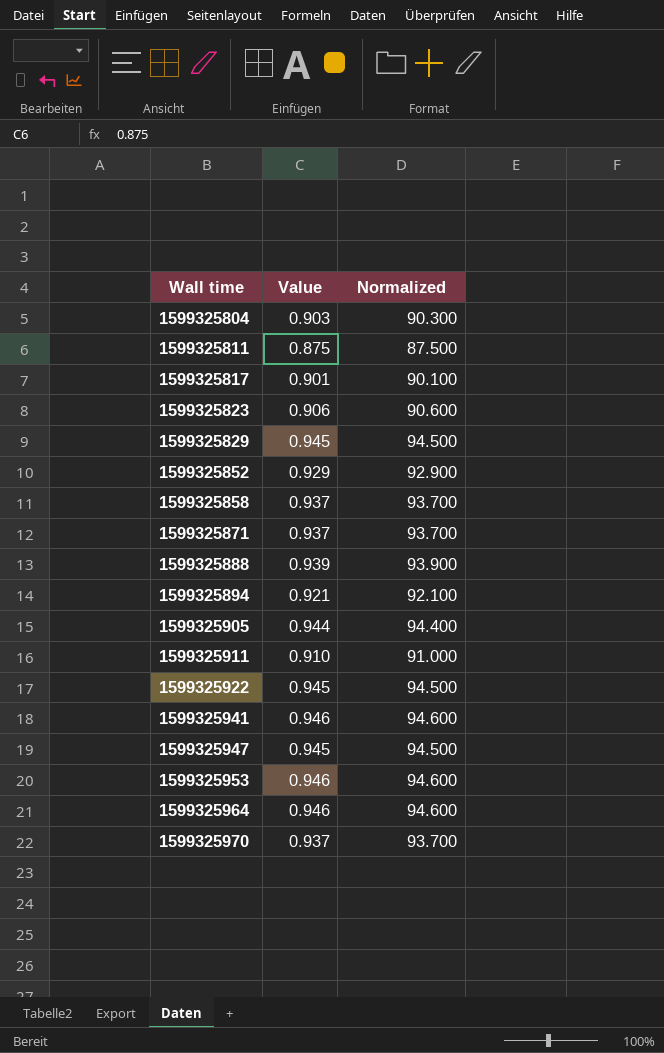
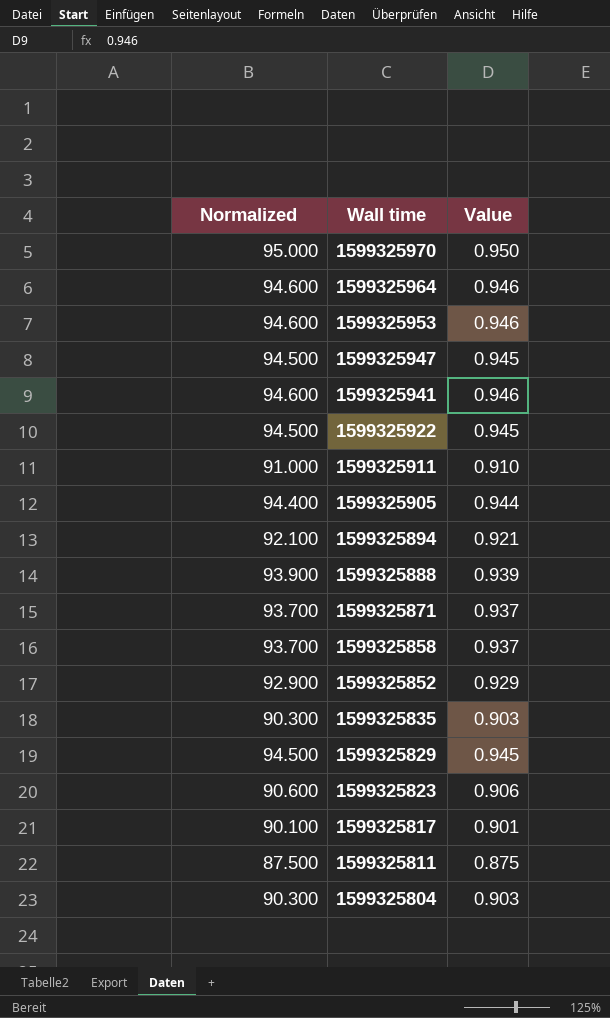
row order: Wall time ascending -> Wall time descending
column Normalized | position: 3 -> 1
1599325970 | Normalized: 93.700 -> 95.000
1599325970 | Value: 0.937 -> 0.950
row 1599325835: none -> 90.300 | 0.903

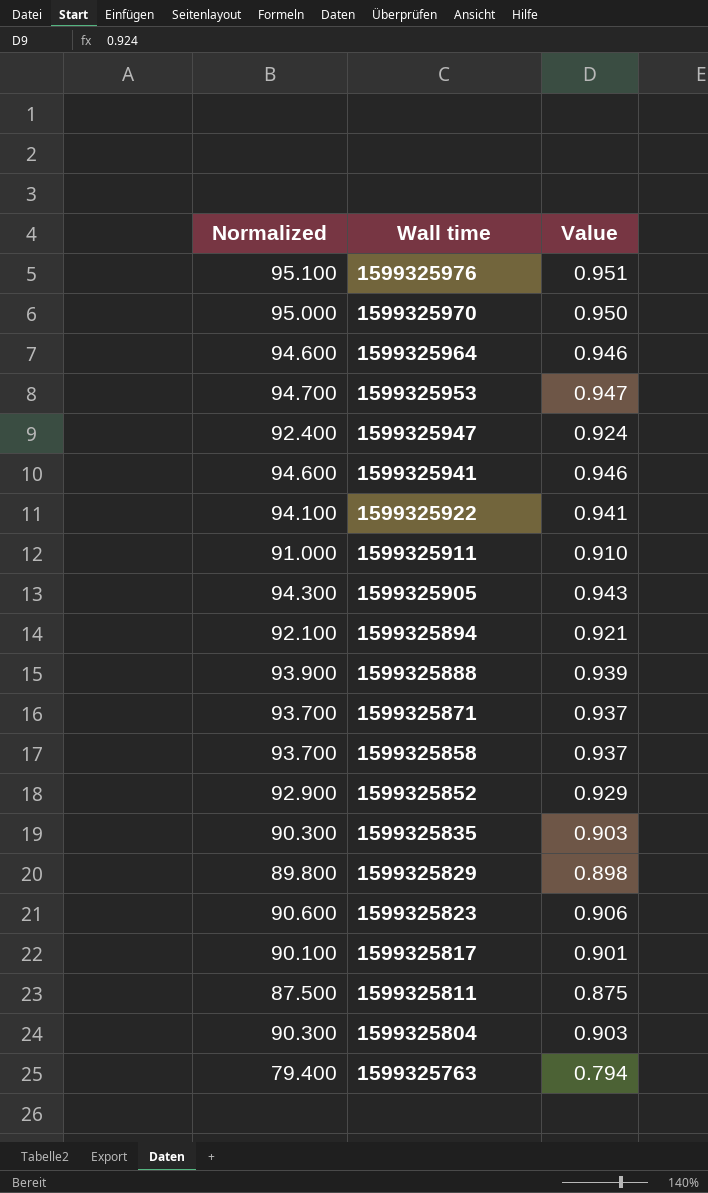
row 1599325976: none -> 95.100 | 0.951
1599325953 | Normalized: 94.600 -> 94.700
1599325953 | Value: 0.946 -> 0.947
1599325947 | Normalized: 94.500 -> 92.400
1599325947 | Value: 0.945 -> 0.924
1599325922 | Normalized: 94.500 -> 94.100
1599325922 | Value: 0.945 -> 0.941
1599325905 | Normalized: 94.400 -> 94.300
1599325905 | Value: 0.944 -> 0.943
1599325829 | Normalized: 94.500 -> 89.800
1599325829 | Value: 0.945 -> 0.898
row 1599325763: none -> 79.400 | 0.794

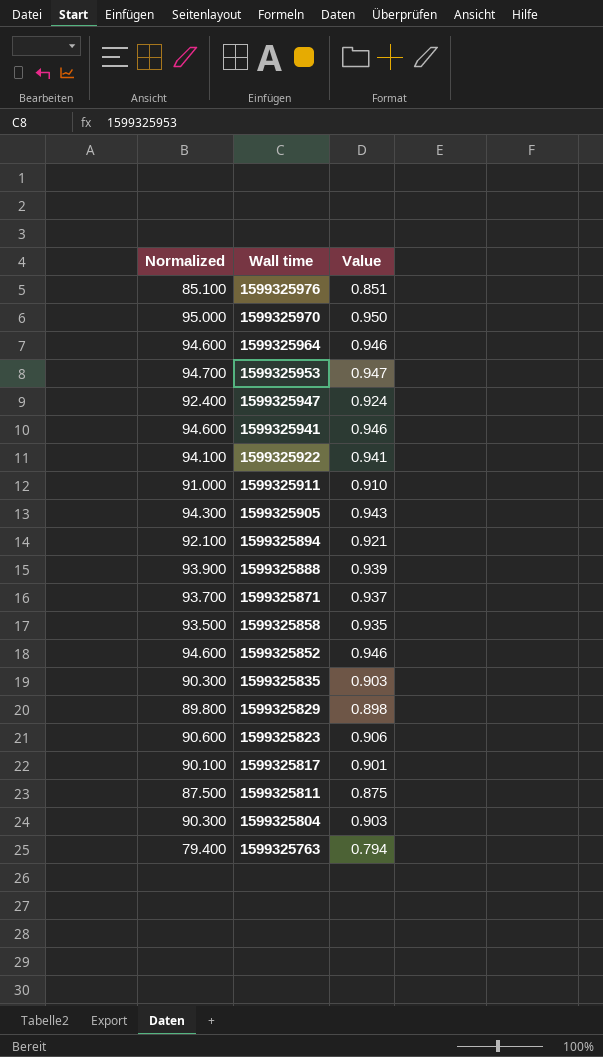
1599325976 | Normalized: 95.100 -> 85.100
1599325976 | Value: 0.951 -> 0.851
1599325858 | Normalized: 93.700 -> 93.500
1599325858 | Value: 0.937 -> 0.935
1599325852 | Normalized: 92.900 -> 94.600
1599325852 | Value: 0.929 -> 0.946

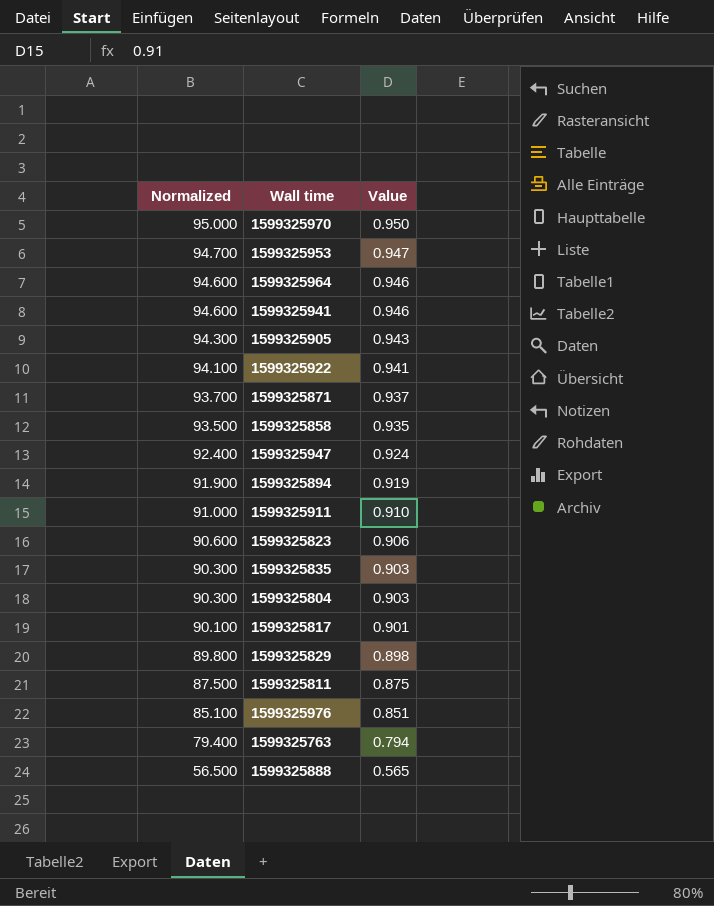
row order: Wall time descending -> Normalized descending
row 1599325852: 94.600 | 0.946 -> none
1599325894 | Normalized: 92.100 -> 91.900
1599325894 | Value: 0.921 -> 0.919
1599325888 | Normalized: 93.900 -> 56.500
1599325888 | Value: 0.939 -> 0.565

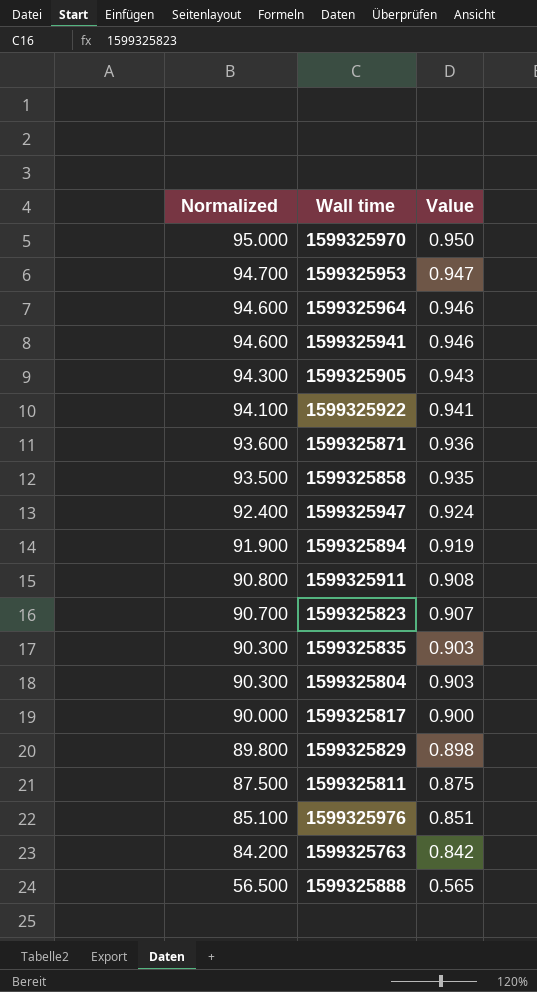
1599325871 | Normalized: 93.700 -> 93.600
1599325871 | Value: 0.937 -> 0.936
1599325911 | Normalized: 91.000 -> 90.800
1599325911 | Value: 0.910 -> 0.908
1599325823 | Normalized: 90.600 -> 90.700
1599325823 | Value: 0.906 -> 0.907
1599325817 | Normalized: 90.100 -> 90.000
1599325817 | Value: 0.901 -> 0.900
1599325763 | Normalized: 79.400 -> 84.200
1599325763 | Value: 0.794 -> 0.842

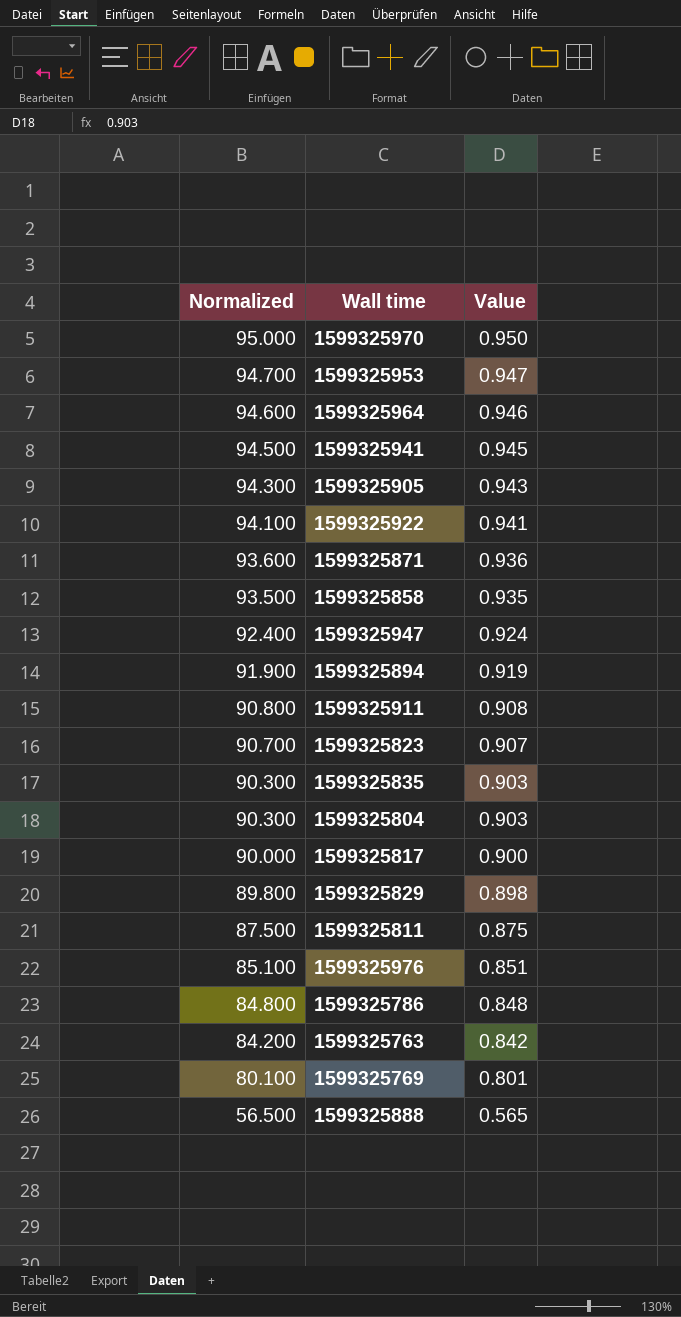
1599325941 | Normalized: 94.600 -> 94.500
1599325941 | Value: 0.946 -> 0.945
row 1599325786: none -> 84.800 | 0.848
row 1599325769: none -> 80.100 | 0.801

